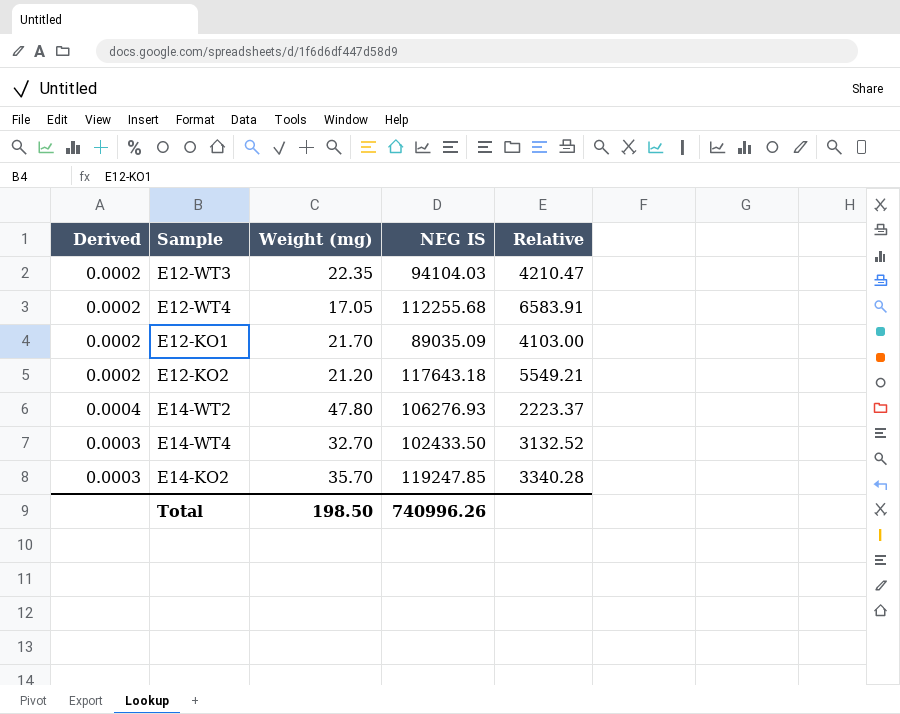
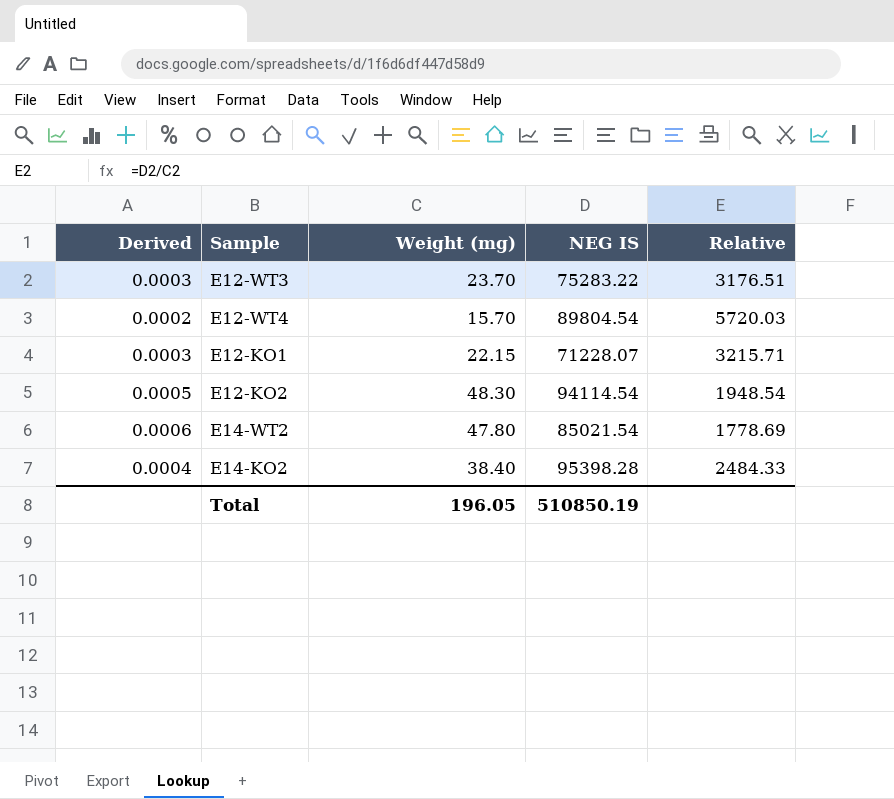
row E14-WT4: 0.0003 | 32.70 | 102433.50 | 3132.52 -> none
E12-WT3 | Derived: 0.0002 -> 0.0003
E12-WT3 | Weight (mg): 22.35 -> 23.70
E12-WT3 | NEG IS: 94104.03 -> 75283.22
E12-WT3 | Relative: 4210.47 -> 3176.51
E12-WT4 | Weight (mg): 17.05 -> 15.70
E12-WT4 | NEG IS: 112255.68 -> 89804.54
E12-WT4 | Relative: 6583.91 -> 5720.03
E12-KO1 | Derived: 0.0002 -> 0.0003
E12-KO1 | Weight (mg): 21.70 -> 22.15
E12-KO1 | NEG IS: 89035.09 -> 71228.07
E12-KO1 | Relative: 4103.00 -> 3215.71
E12-KO2 | Derived: 0.0002 -> 0.0005
E12-KO2 | Weight (mg): 21.20 -> 48.30
E12-KO2 | NEG IS: 117643.18 -> 94114.54
E12-KO2 | Relative: 5549.21 -> 1948.54
E14-WT2 | Derived: 0.0004 -> 0.0006
E14-WT2 | NEG IS: 106276.93 -> 85021.54
E14-WT2 | Relative: 2223.37 -> 1778.69
E14-KO2 | Derived: 0.0003 -> 0.0004
E14-KO2 | Weight (mg): 35.70 -> 38.40
E14-KO2 | NEG IS: 119247.85 -> 95398.28
E14-KO2 | Relative: 3340.28 -> 2484.33
Total | Weight (mg): 198.50 -> 196.05
Total | NEG IS: 740996.26 -> 510850.19

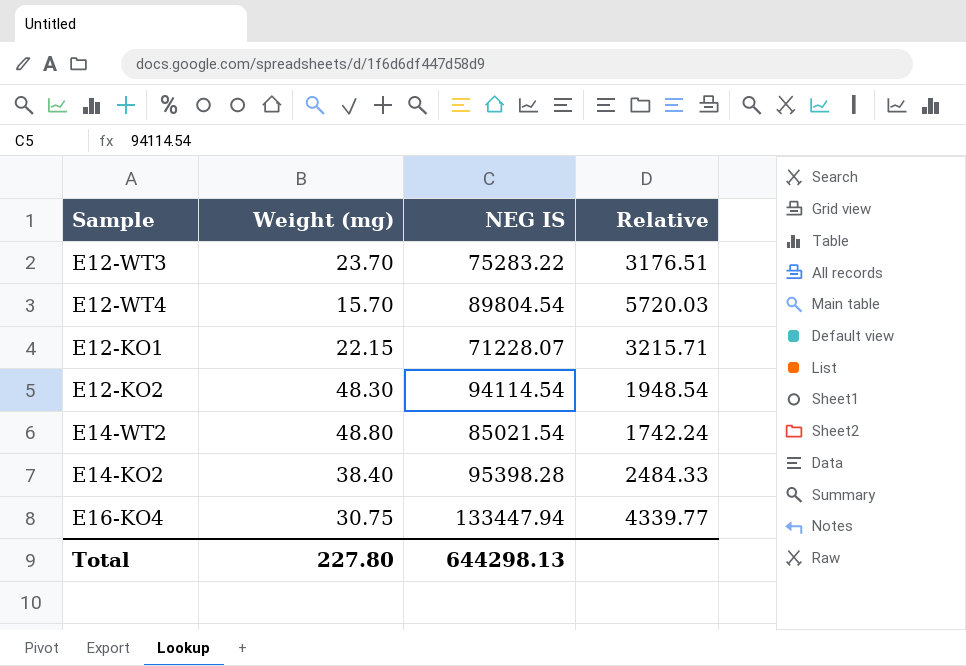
column Derived | formula: [Weight (mg)] / [NEG IS] -> none
E14-WT2 | Weight (mg): 47.80 -> 48.80
E14-WT2 | Relative: 1778.69 -> 1742.24
row E16-KO4: none -> 30.75 | 133447.94 | 4339.77
Total | Weight (mg): 196.05 -> 227.80
Total | NEG IS: 510850.19 -> 644298.13

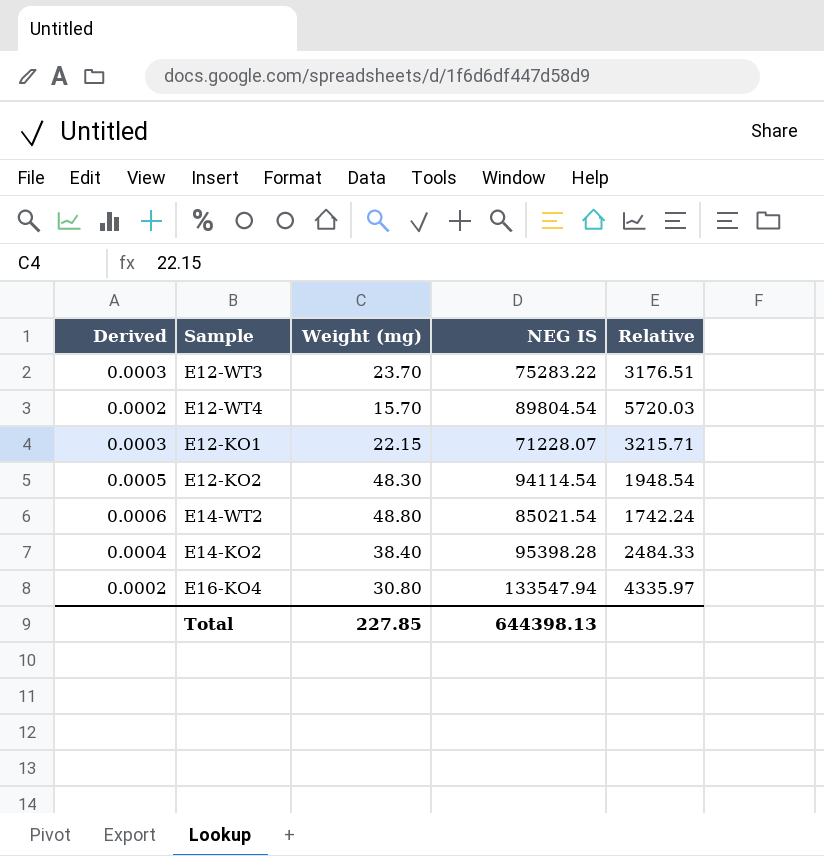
column Derived | formula: none -> [Weight (mg)] / [NEG IS]
E16-KO4 | Weight (mg): 30.75 -> 30.80
E16-KO4 | NEG IS: 133447.94 -> 133547.94
E16-KO4 | Relative: 4339.77 -> 4335.97
Total | Weight (mg): 227.80 -> 227.85
Total | NEG IS: 644298.13 -> 644398.13

